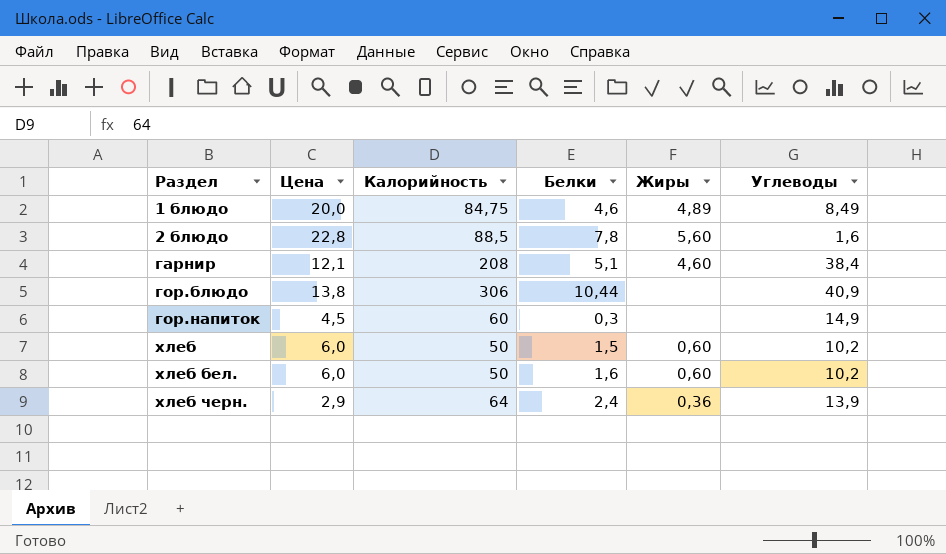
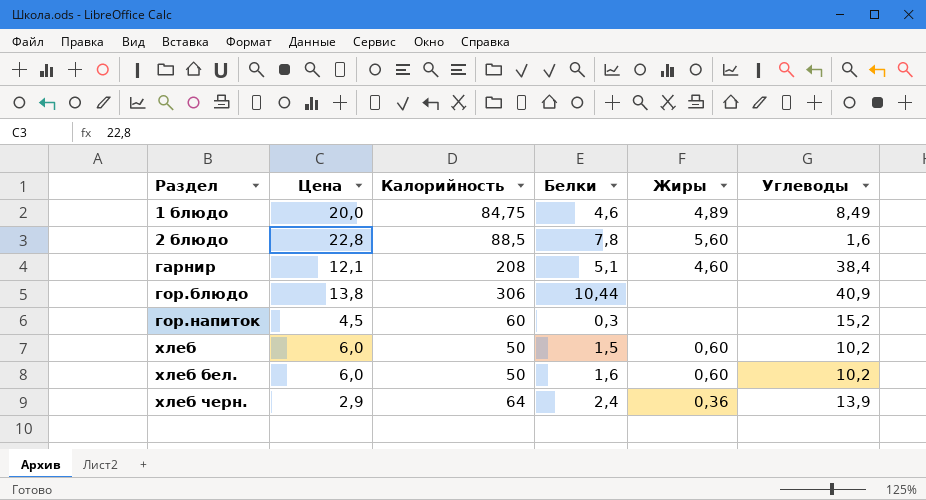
гор.напиток | Углеводы: 14,9 -> 15,2

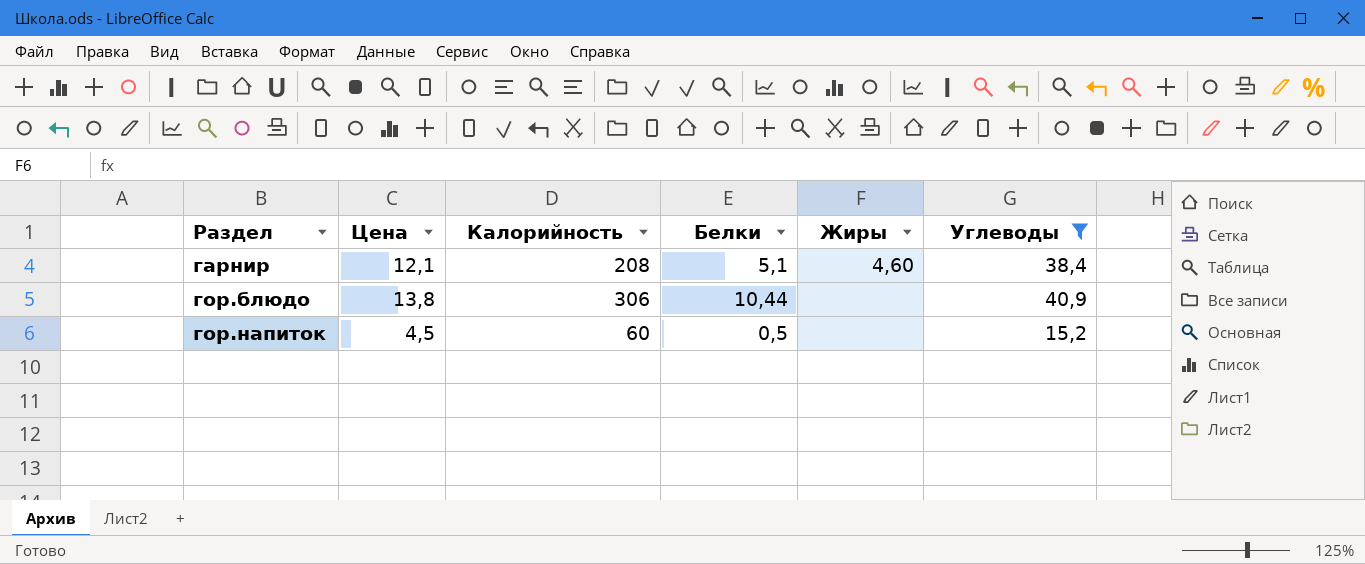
filter: none -> Углеводы >= 15,2
гор.напиток | Белки: 0,3 -> 0,5

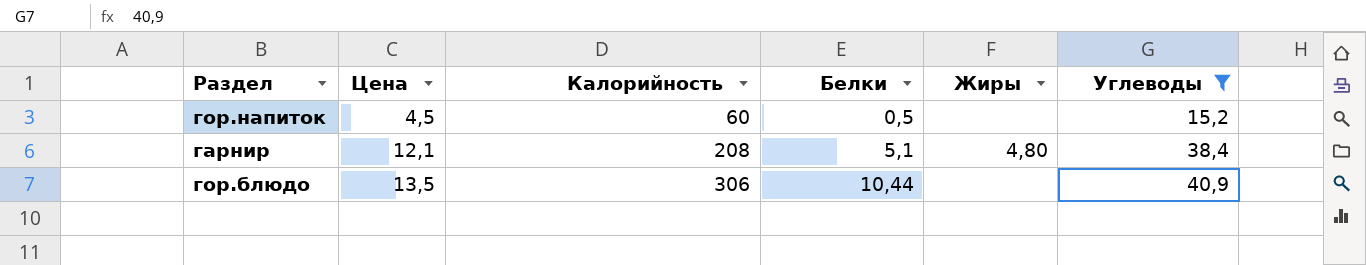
row order: Раздел ascending -> Цена ascending
гарнир | Жиры: 4,60 -> 4,80
гор.блюдо | Цена: 13,8 -> 13,5

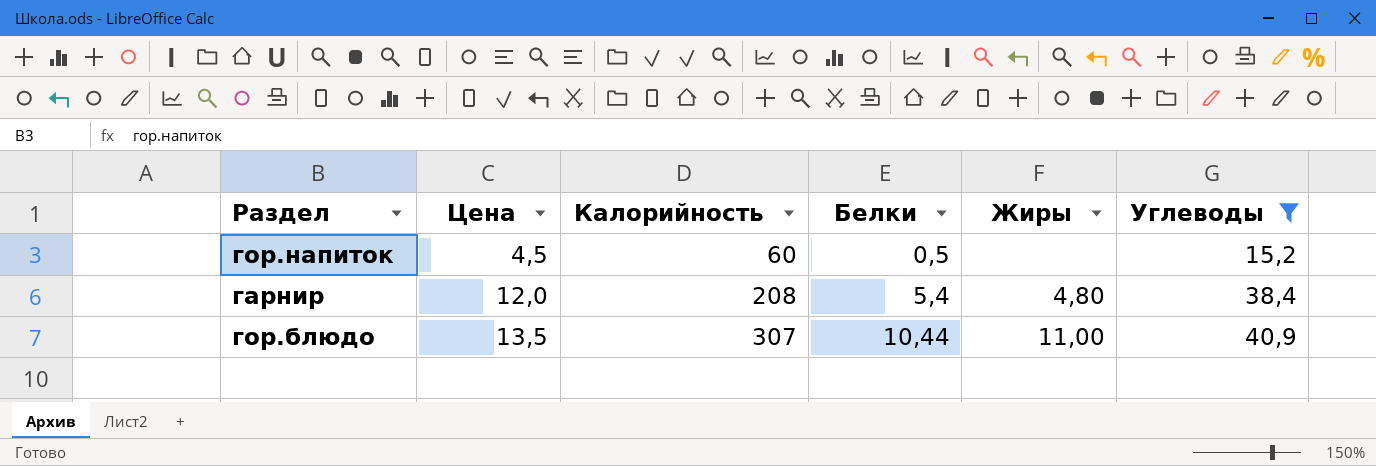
гарнир | Цена: 12,1 -> 12,0
гарнир | Белки: 5,1 -> 5,4
гор.блюдо | Калорийность: 306 -> 307
гор.блюдо | Жиры: none -> 11,00

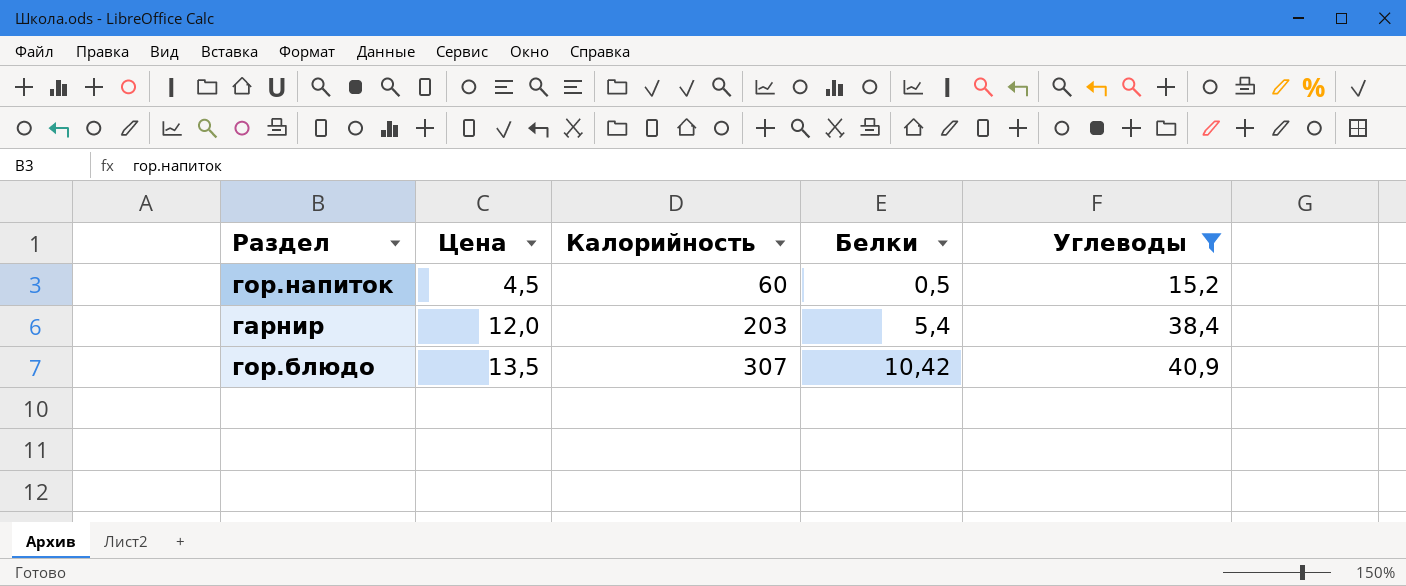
column Жиры | position: 5 -> none
гарнир | Калорийность: 208 -> 203
гор.блюдо | Белки: 10,44 -> 10,42

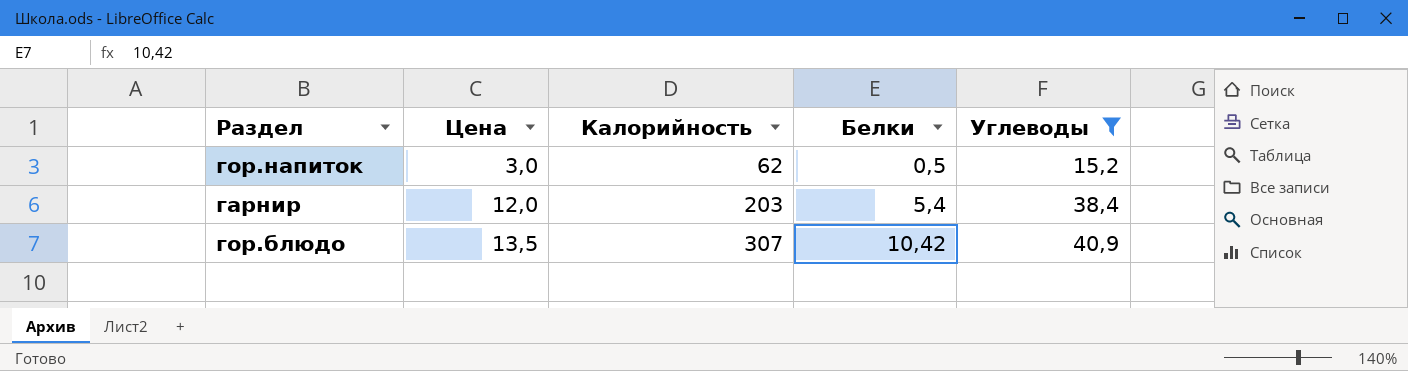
гор.напиток | Цена: 4,5 -> 3,0
гор.напиток | Калорийность: 60 -> 62

